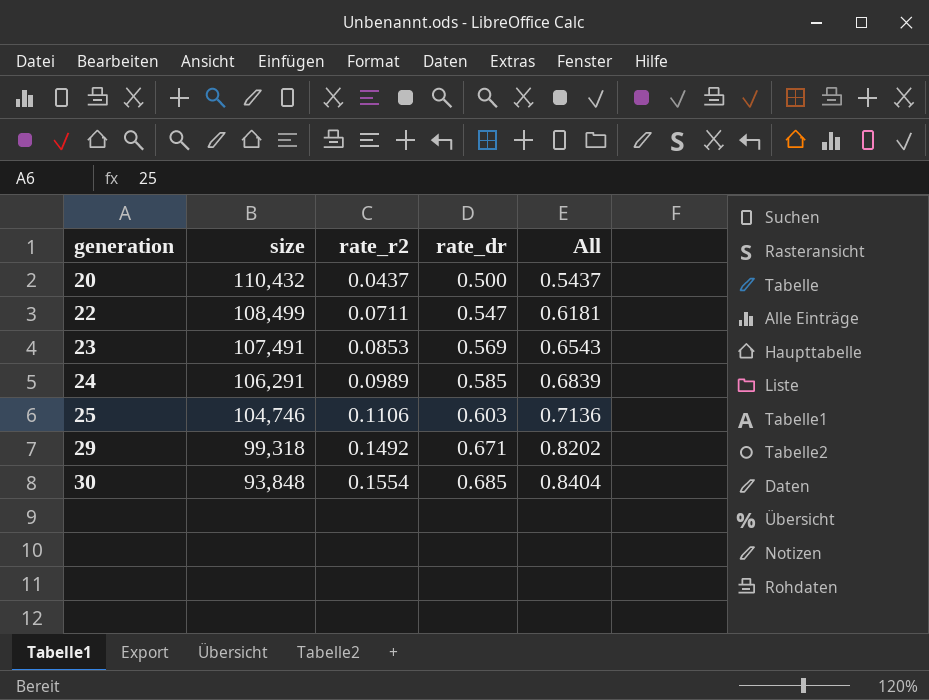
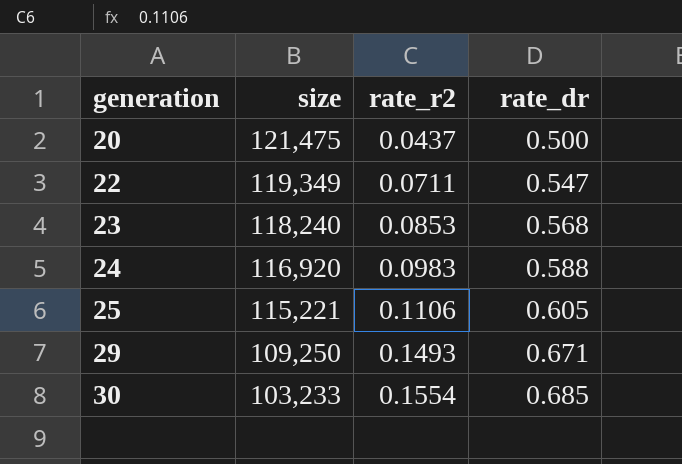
column All | formula: [rate_r2] + [rate_dr] -> none
20 | size: 110,432 -> 121,475
22 | size: 108,499 -> 119,349
23 | size: 107,491 -> 118,240
23 | rate_dr: 0.569 -> 0.568
24 | size: 106,291 -> 116,920
24 | rate_r2: 0.0989 -> 0.0983
24 | rate_dr: 0.585 -> 0.588
25 | size: 104,746 -> 115,221
25 | rate_dr: 0.603 -> 0.605
29 | size: 99,318 -> 109,250
29 | rate_r2: 0.1492 -> 0.1493
30 | size: 93,848 -> 103,233

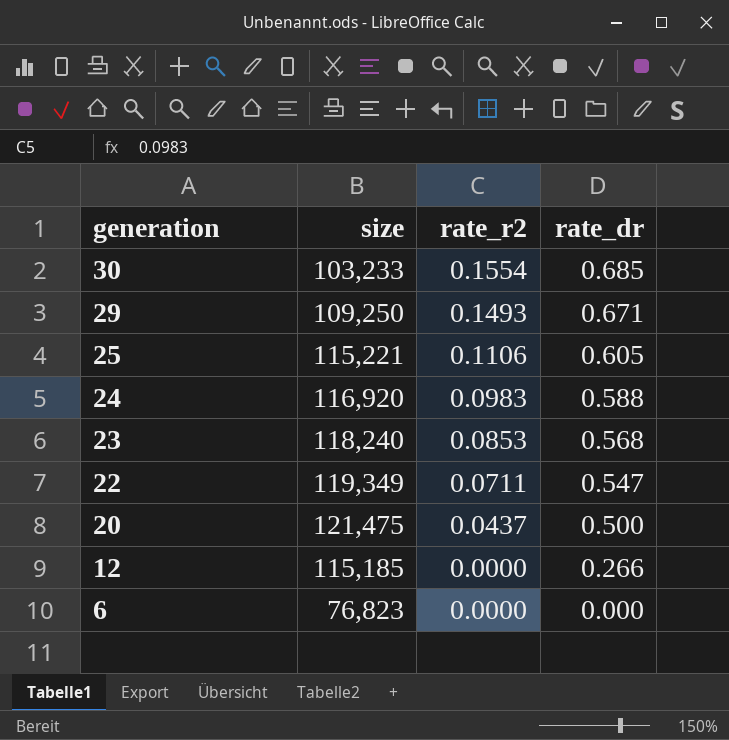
row order: generation ascending -> generation descending
row 12: none -> 115,185 | 0.0000 | 0.266
row 6: none -> 76,823 | 0.0000 | 0.000

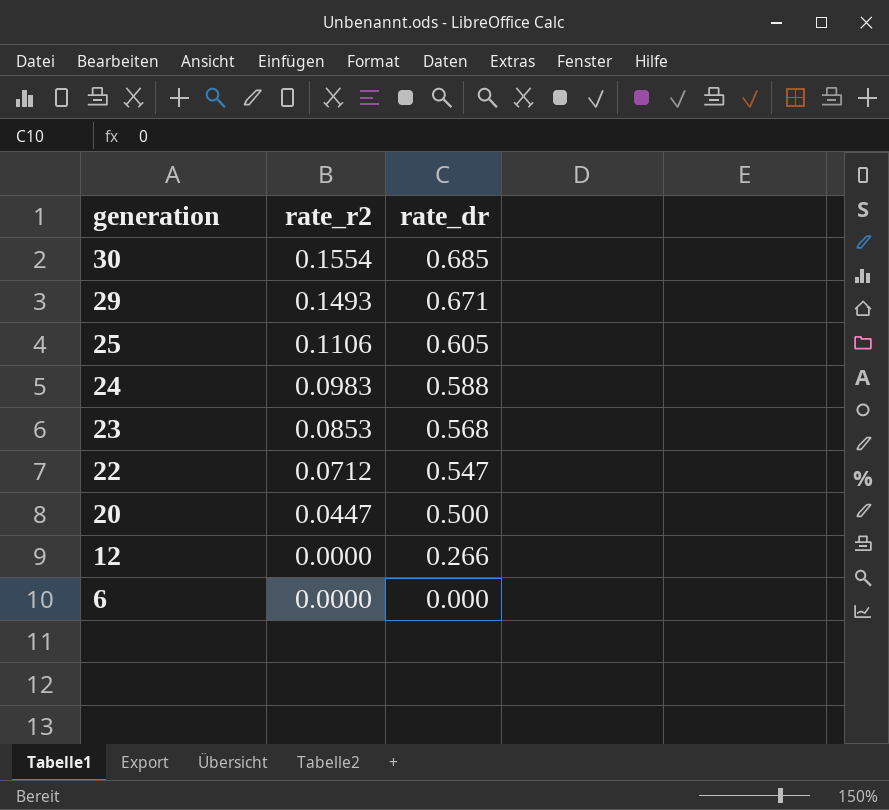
column size | position: 2 -> none
22 | rate_r2: 0.0711 -> 0.0712
20 | rate_r2: 0.0437 -> 0.0447

